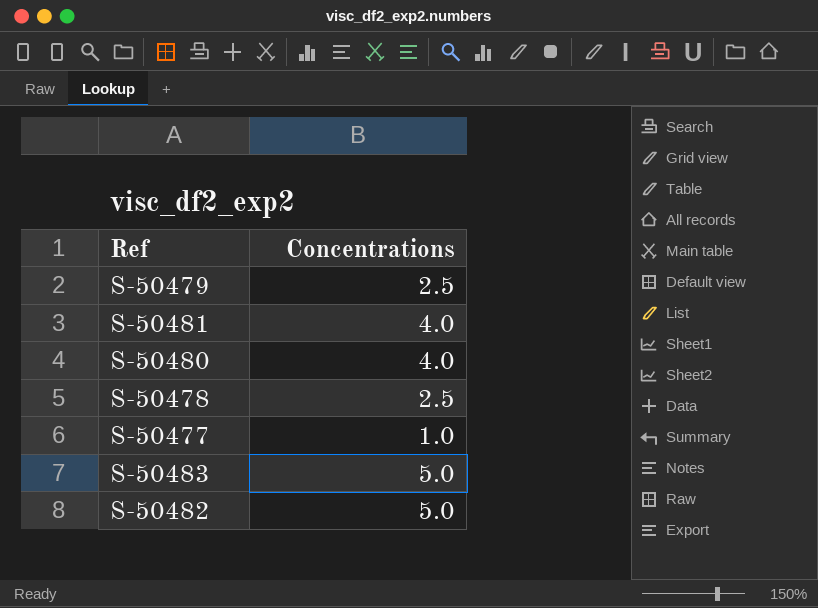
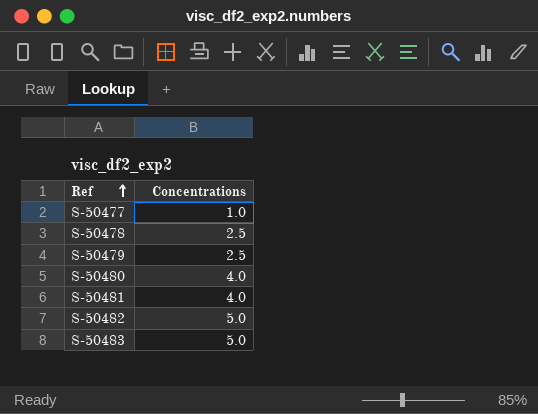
row order: none -> Ref ascending

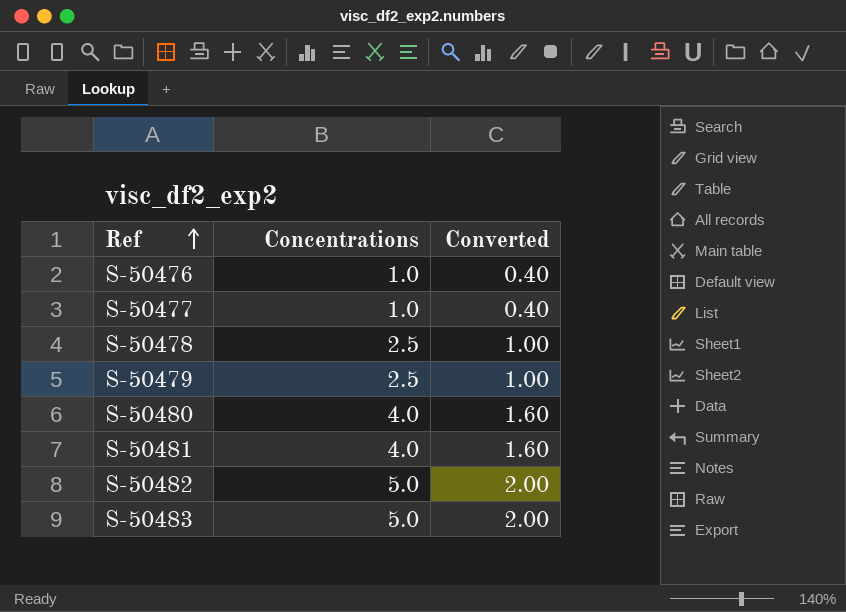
column Converted | formula: none -> [Concentrations] * 0.4
row S-50476: none -> 1.0 | 0.40

